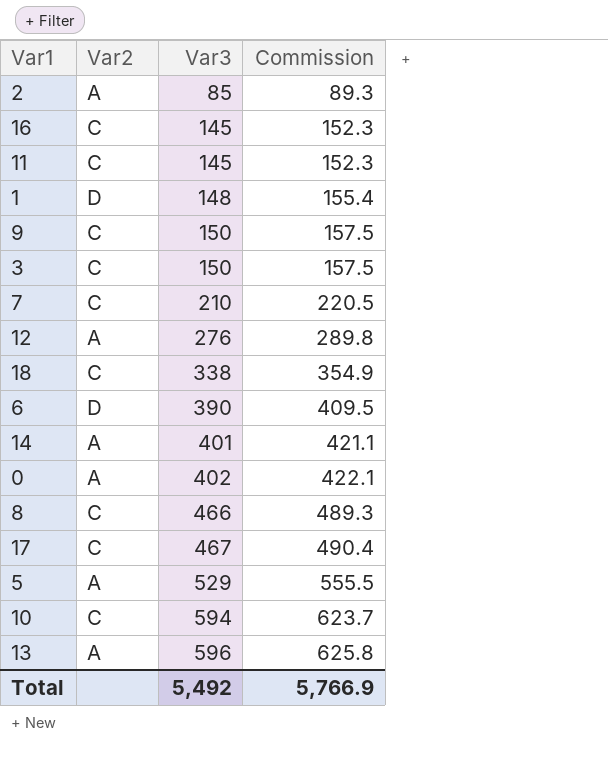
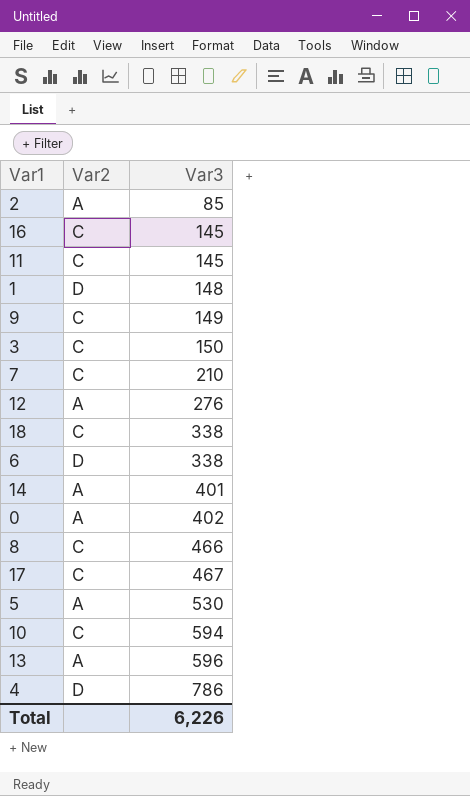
column Commission | formula: [Var3] * 1.05 -> none
9 | Var3: 150 -> 149
6 | Var3: 390 -> 338
5 | Var3: 529 -> 530
row 4: none -> D | 786
Total | Var3: 5,492 -> 6,226

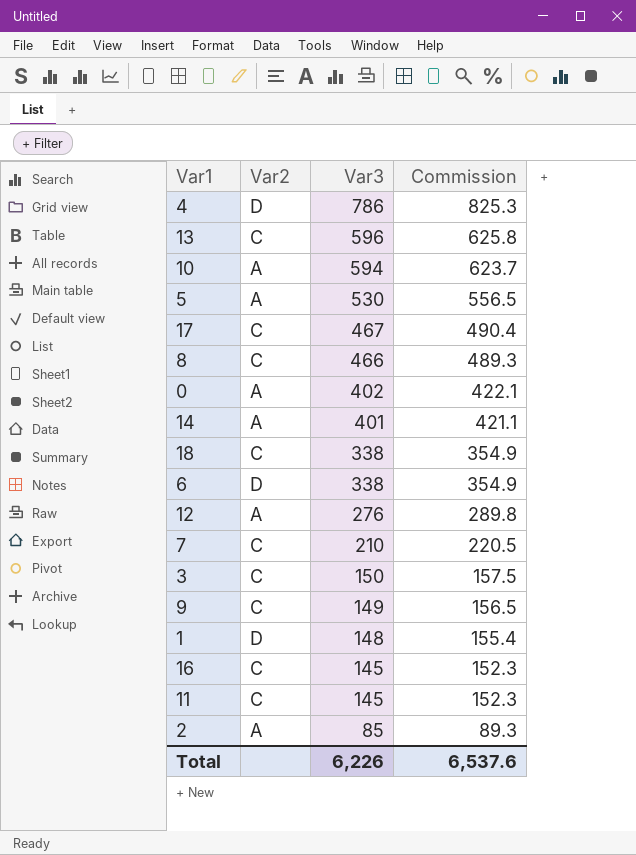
row order: Var3 ascending -> Var3 descending
column Commission | formula: none -> [Var3] * 1.05
13 | Var2: A -> C
10 | Var2: C -> A

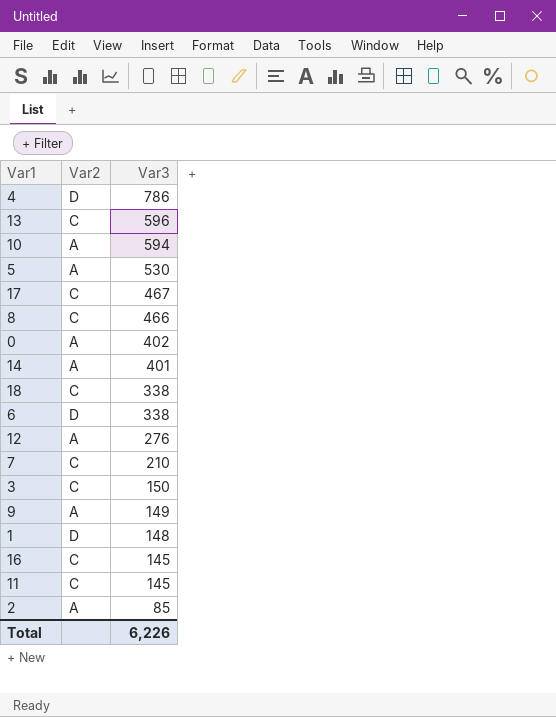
column Commission | formula: [Var3] * 1.05 -> none
9 | Var2: C -> A

